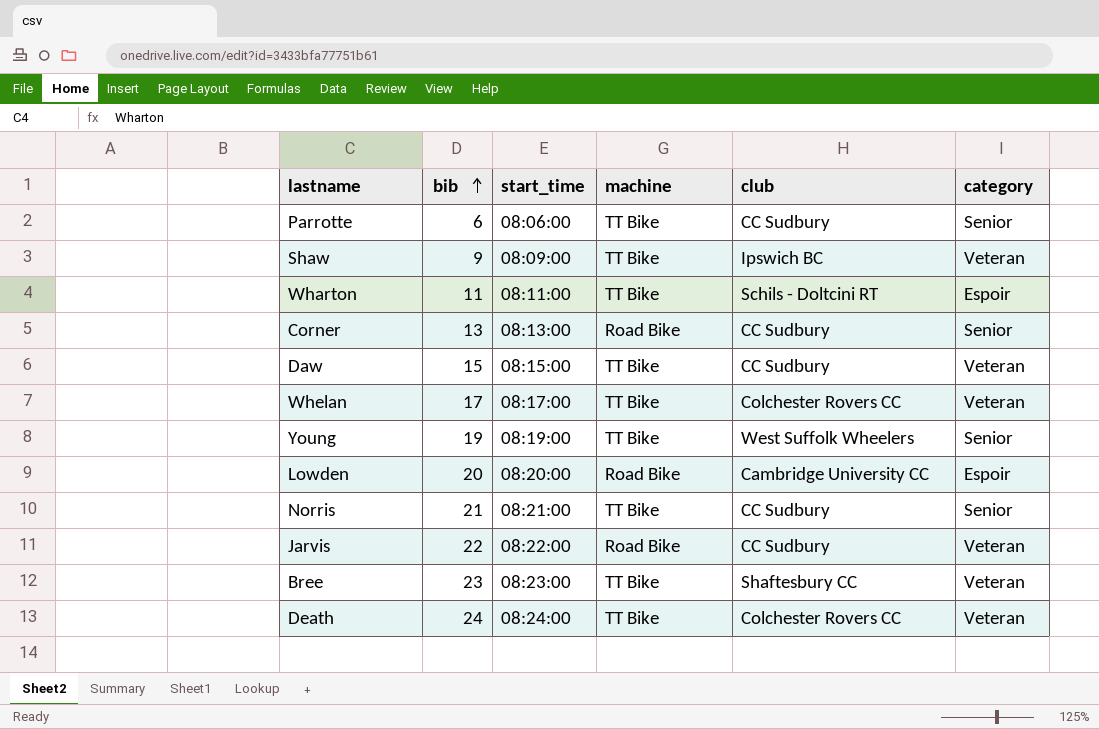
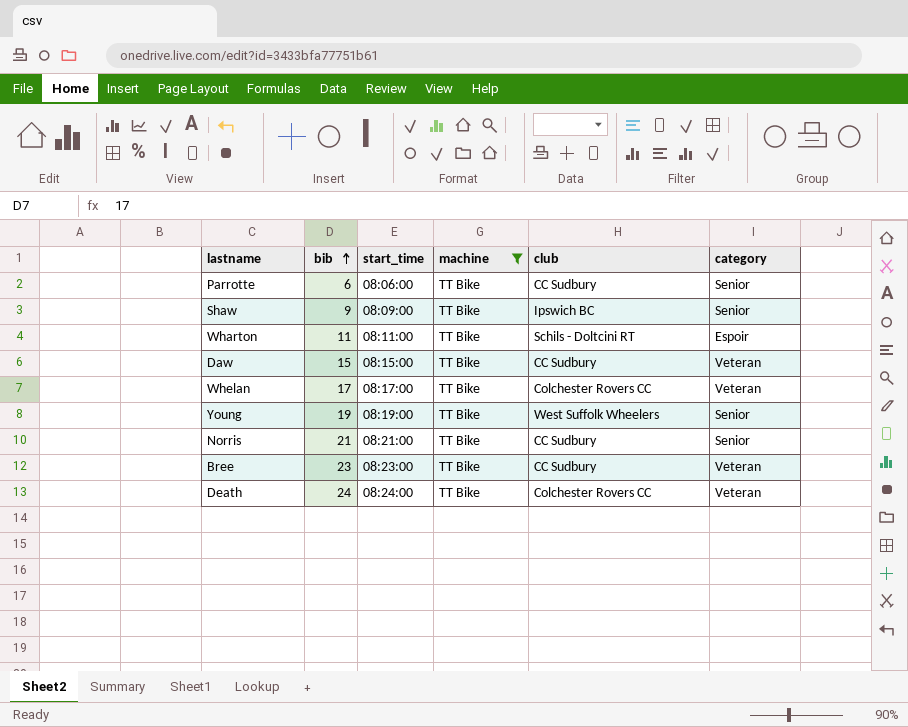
filter: none -> machine = TT Bike
Shaw | category: Veteran -> Senior
Bree | club: Shaftesbury CC -> CC Sudbury

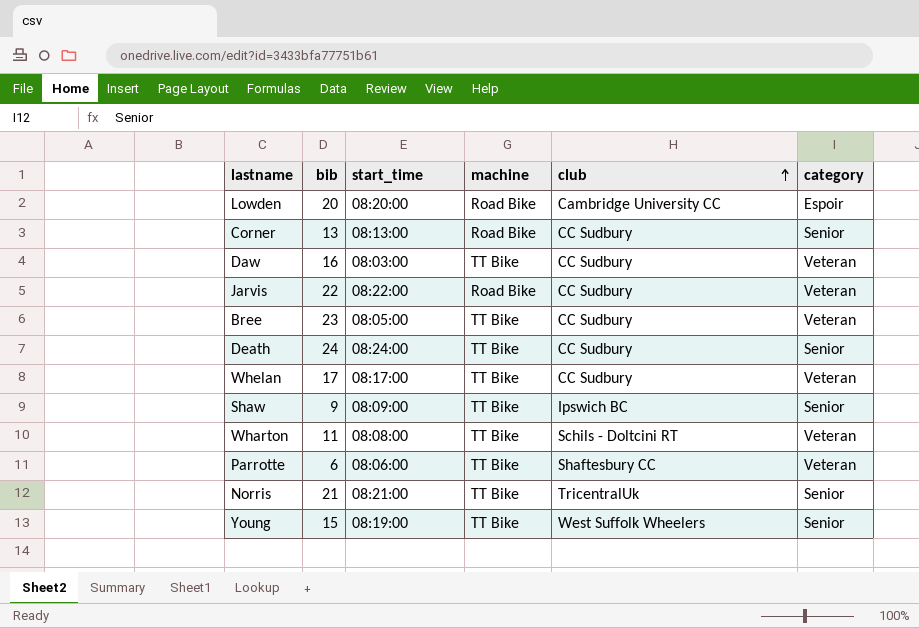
filter: machine = TT Bike -> none
row order: bib ascending -> club ascending
Daw | bib: 15 -> 16
Daw | start_time: 08:15:00 -> 08:03:00
Bree | start_time: 08:23:00 -> 08:05:00
Death | club: Colchester Rovers CC -> CC Sudbury
Death | category: Veteran -> Senior
Whelan | club: Colchester Rovers CC -> CC Sudbury
Wharton | start_time: 08:11:00 -> 08:08:00
Wharton | category: Espoir -> Veteran
Parrotte | club: CC Sudbury -> Shaftesbury CC
Parrotte | category: Senior -> Veteran
Norris | club: CC Sudbury -> TricentralUk
Young | bib: 19 -> 15

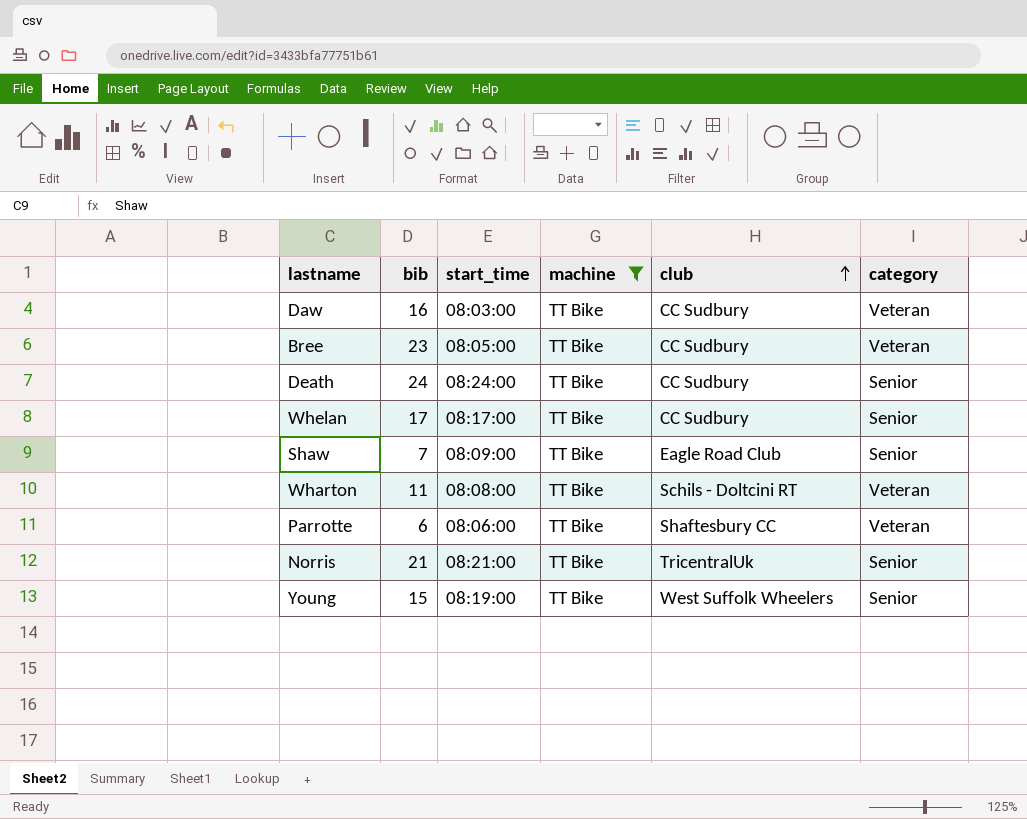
filter: none -> machine = TT Bike
Whelan | category: Veteran -> Senior
Shaw | bib: 9 -> 7
Shaw | club: Ipswich BC -> Eagle Road Club

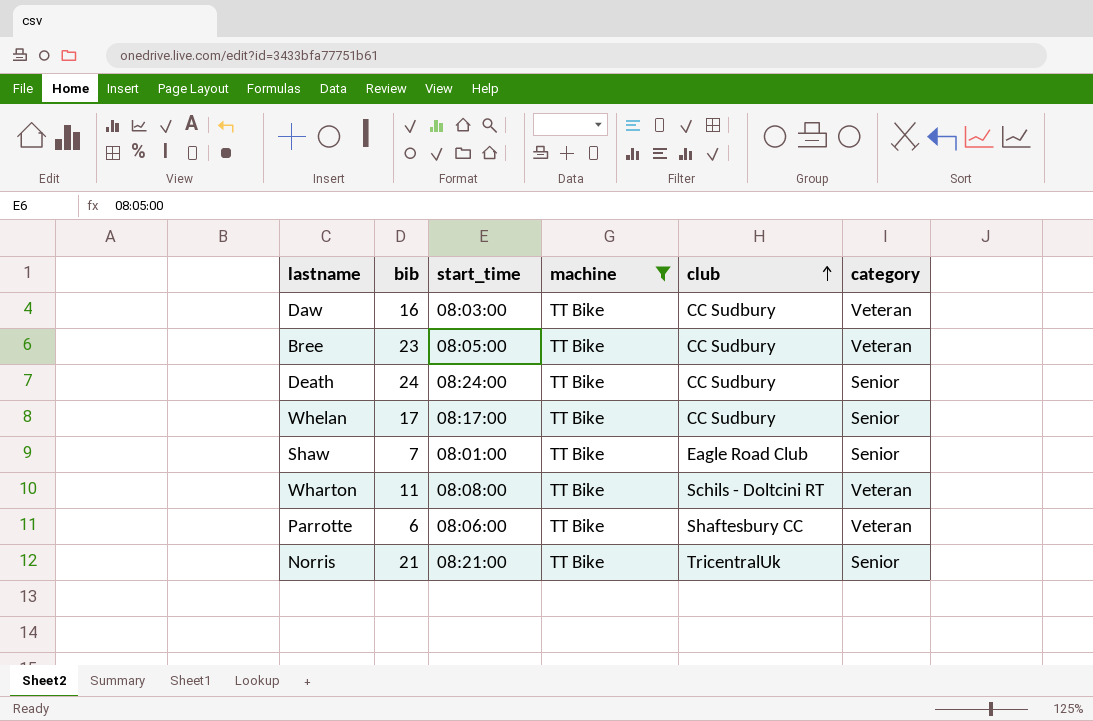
row Young: 15 | 08:19:00 | TT Bike | West Suffolk Wheelers | Senior -> none
Shaw | start_time: 08:09:00 -> 08:01:00

